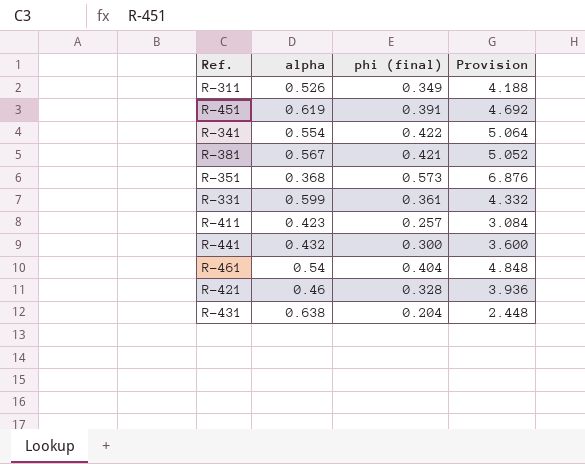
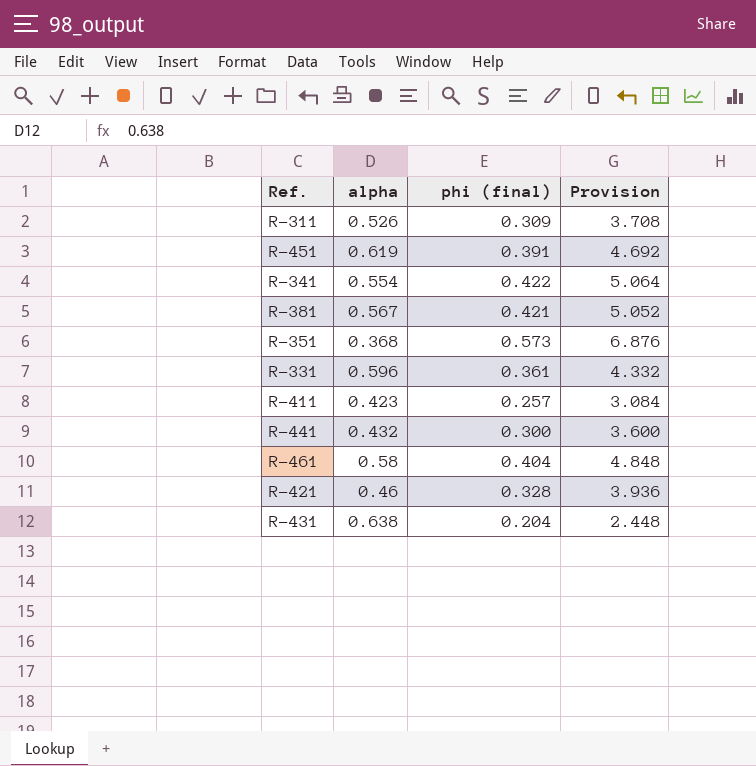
R-311 | phi (final): 0.349 -> 0.309
R-311 | Provision: 4.188 -> 3.708
R-331 | alpha: 0.599 -> 0.596
R-461 | alpha: 0.54 -> 0.58

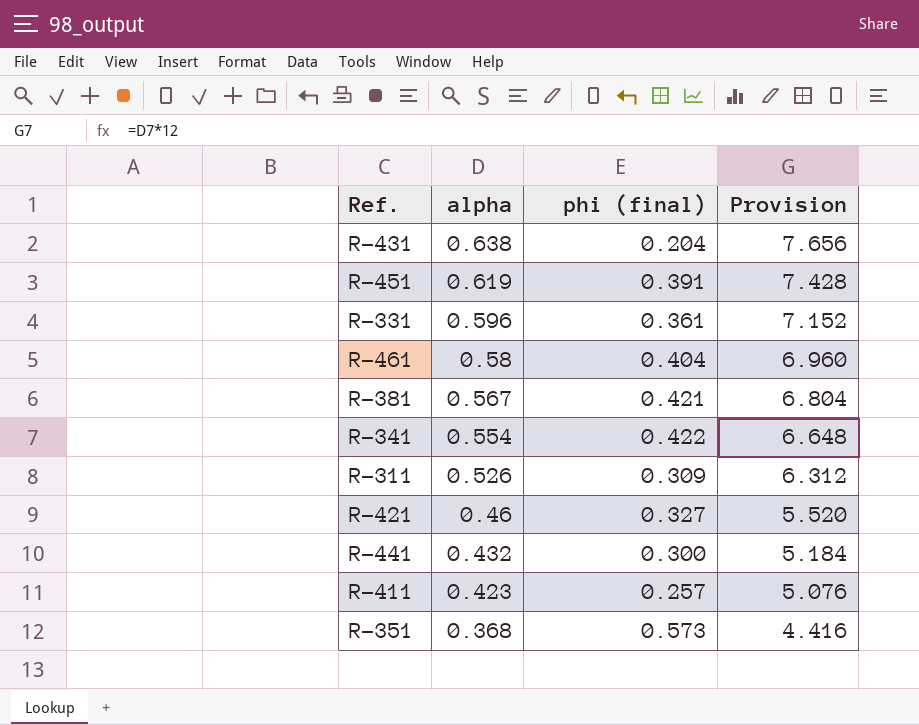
row order: none -> alpha descending
column Provision | formula: [phi (final)] * 12 -> [alpha] * 12
R-421 | phi (final): 0.328 -> 0.327

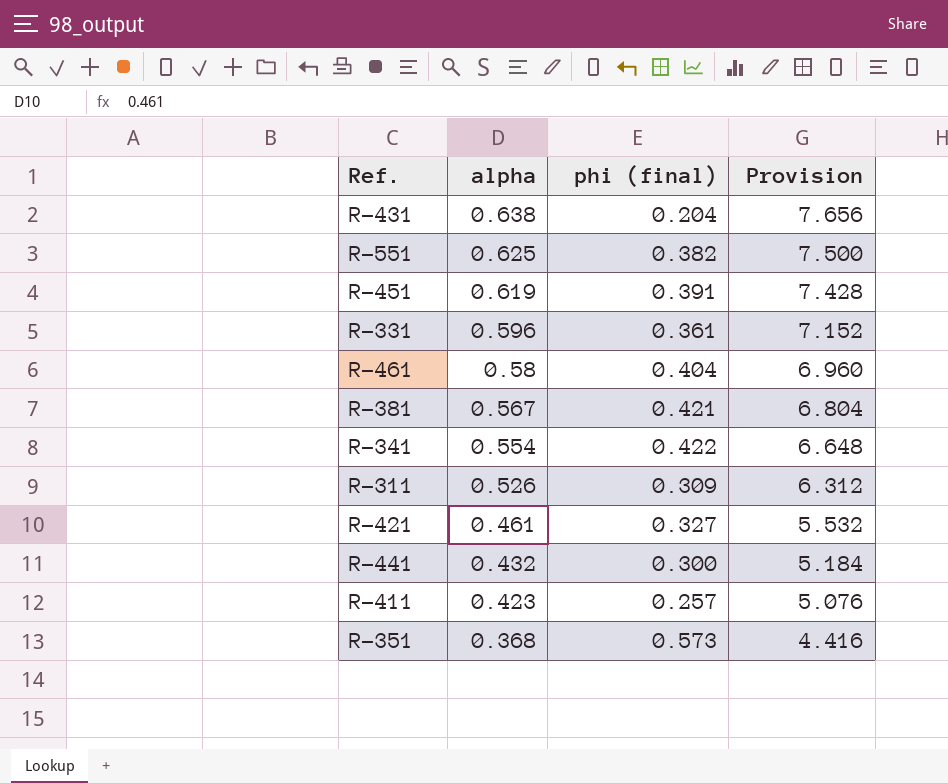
row R-551: none -> 0.625 | 0.382 | 7.500
R-421 | alpha: 0.46 -> 0.461
R-421 | Provision: 5.520 -> 5.532

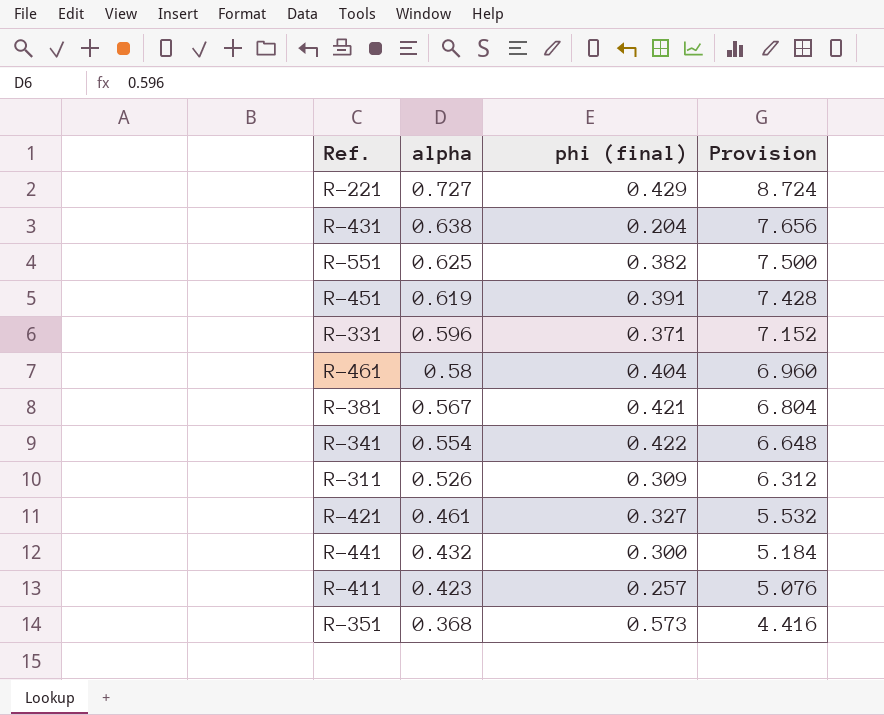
row R-221: none -> 0.727 | 0.429 | 8.724
R-331 | phi (final): 0.361 -> 0.371

